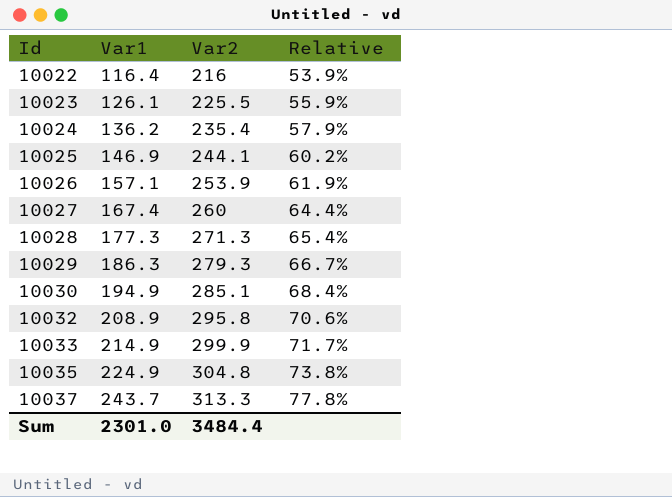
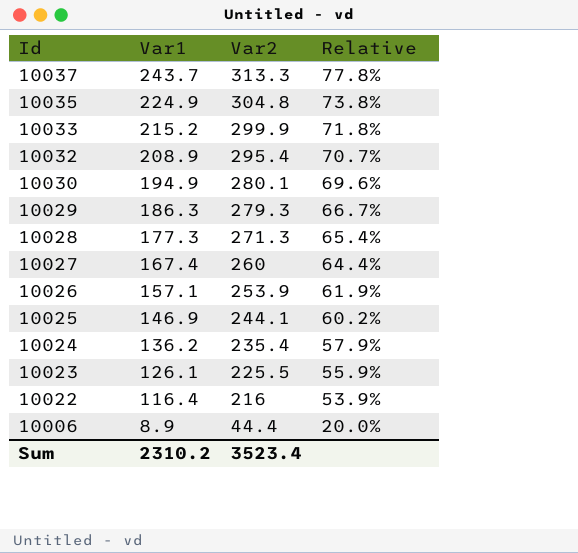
row order: Id ascending -> Id descending
10033 | Var1: 214.9 -> 215.2
10033 | Relative: 71.7% -> 71.8%
10032 | Var2: 295.8 -> 295.4
10032 | Relative: 70.6% -> 70.7%
10030 | Var2: 285.1 -> 280.1
10030 | Relative: 68.4% -> 69.6%
row 10006: none -> 8.9 | 44.4 | 20.0%
Sum | Var1: 2301.0 -> 2310.2
Sum | Var2: 3484.4 -> 3523.4

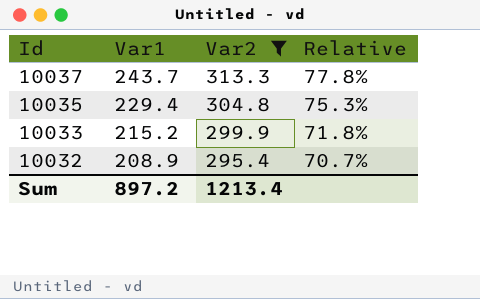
filter: none -> Var2 >= 295.4
10035 | Var1: 224.9 -> 229.4
10035 | Relative: 73.8% -> 75.3%
Sum | Var1: 2310.2 -> 897.2
Sum | Var2: 3523.4 -> 1213.4

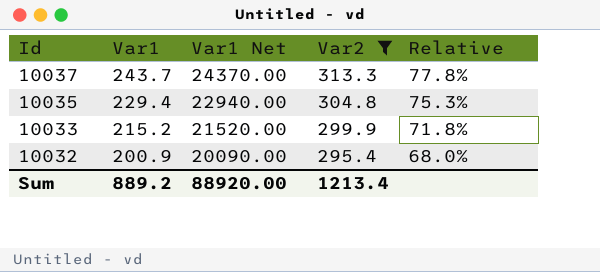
column Var1 Net | formula: none -> [Var1] * 100
10032 | Var1: 208.9 -> 200.9
10032 | Relative: 70.7% -> 68.0%
Sum | Var1: 897.2 -> 889.2

